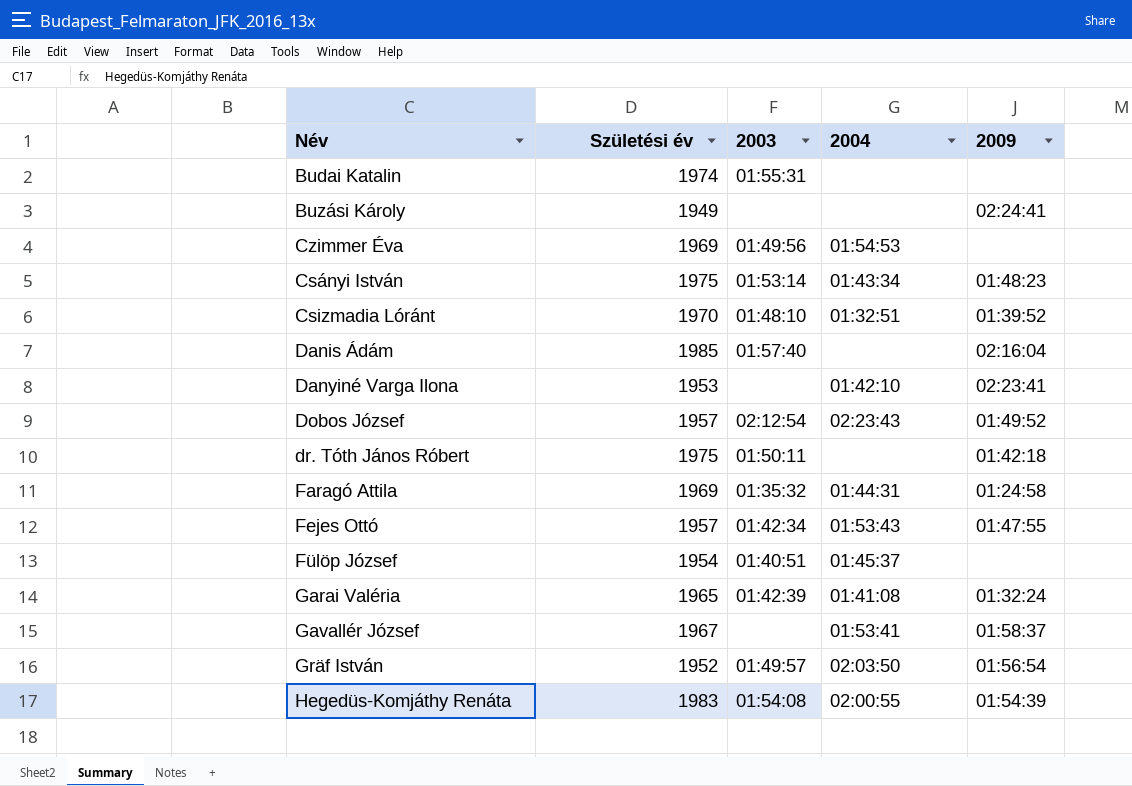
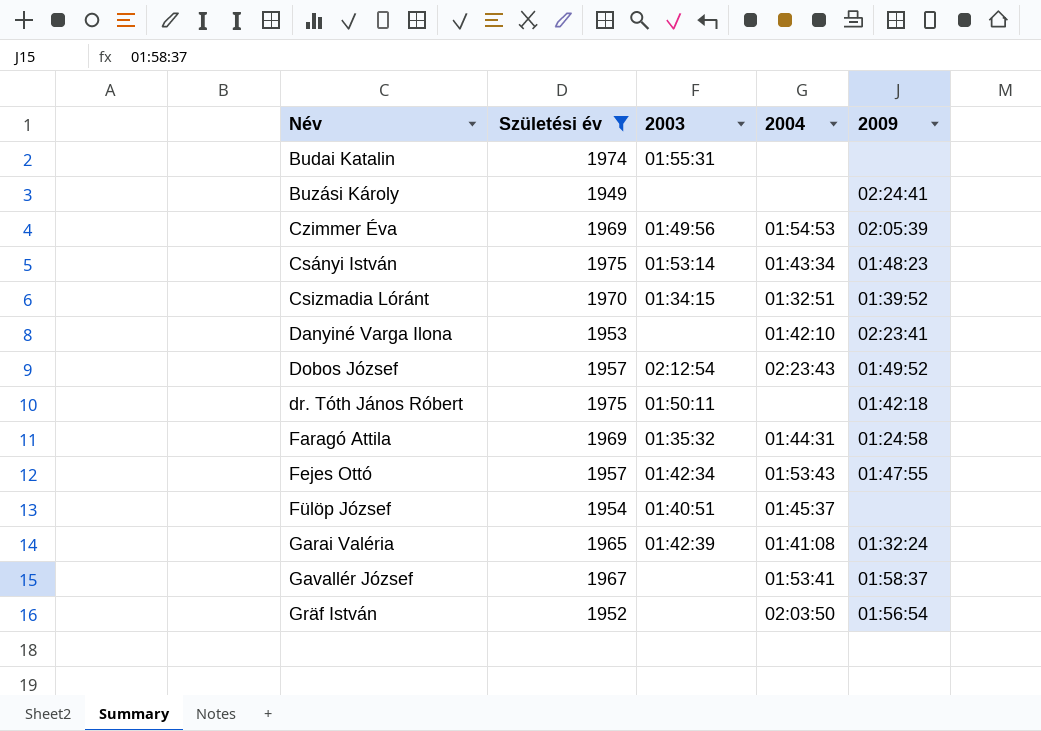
filter: none -> Születési év <= 1975
Czimmer Éva | 2009: none -> 02:05:39
Csizmadia Lóránt | 2003: 01:48:10 -> 01:34:15
Gräf István | 2003: 01:49:57 -> none

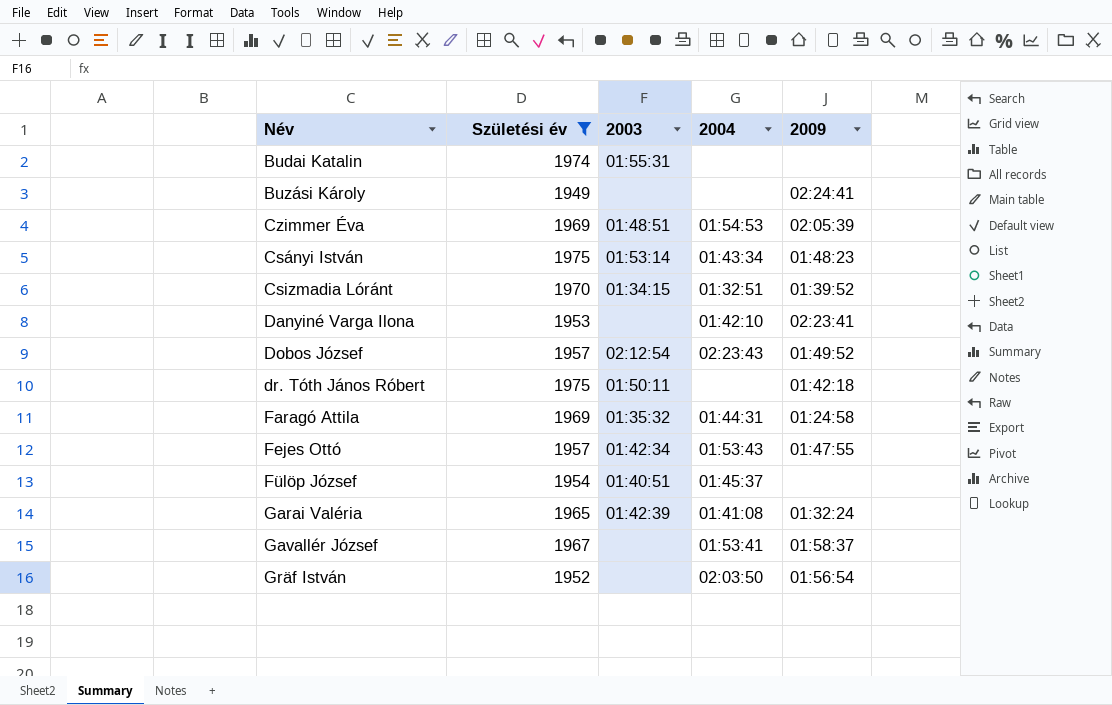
Czimmer Éva | 2003: 01:49:56 -> 01:48:51

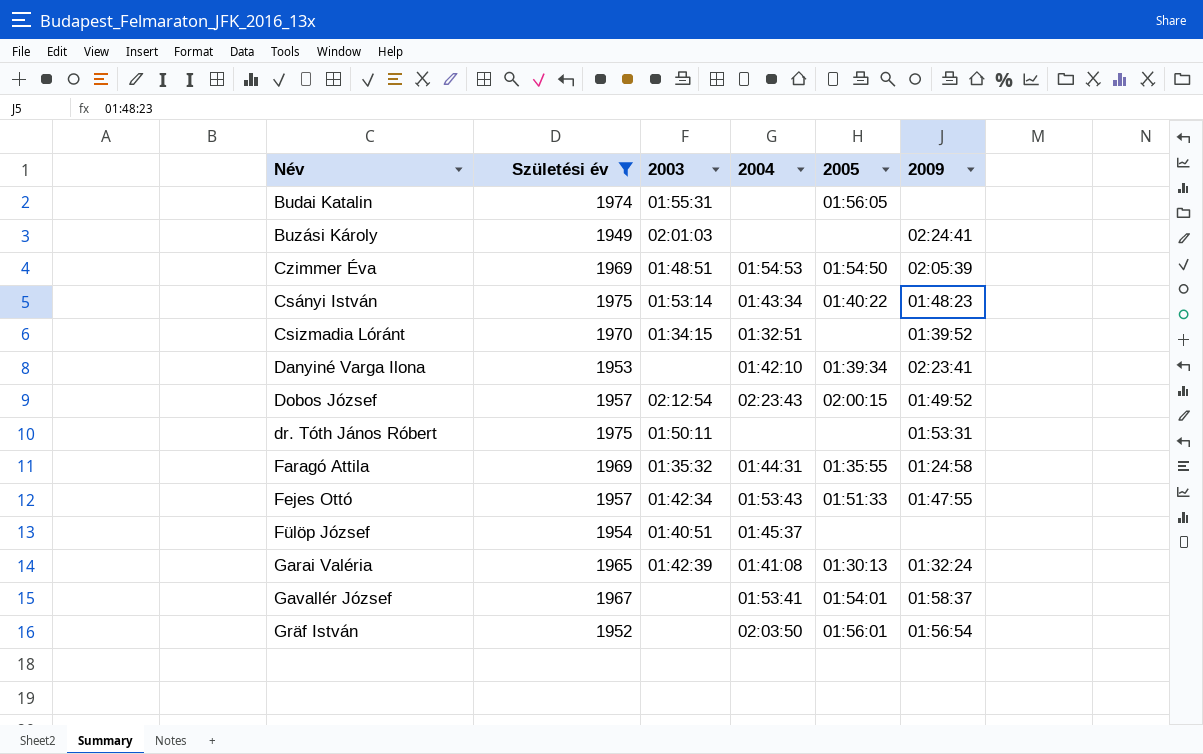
column 2005 | position: none -> 5
Buzási Károly | 2003: none -> 02:01:03
dr. Tóth János Róbert | 2009: 01:42:18 -> 01:53:31

